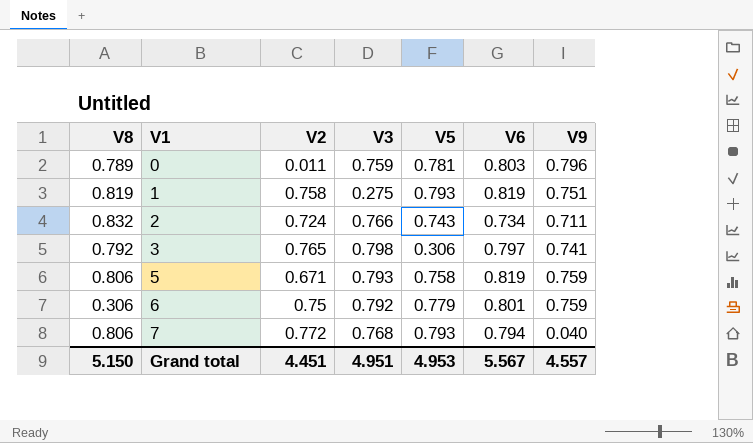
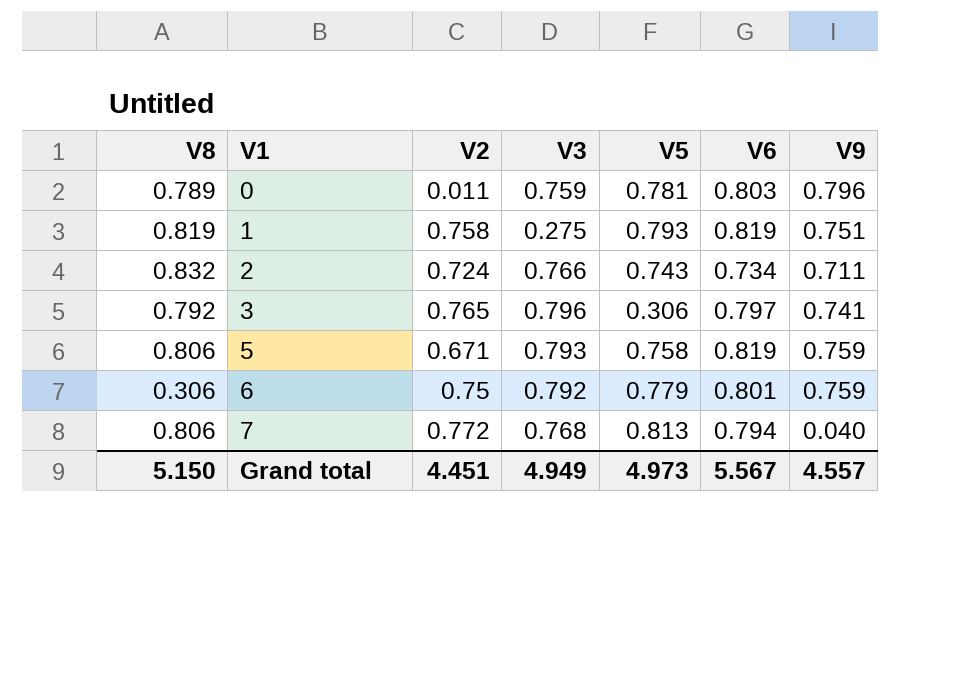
3 | V3: 0.798 -> 0.796
7 | V5: 0.793 -> 0.813
Grand total | V3: 4.951 -> 4.949
Grand total | V5: 4.953 -> 4.973

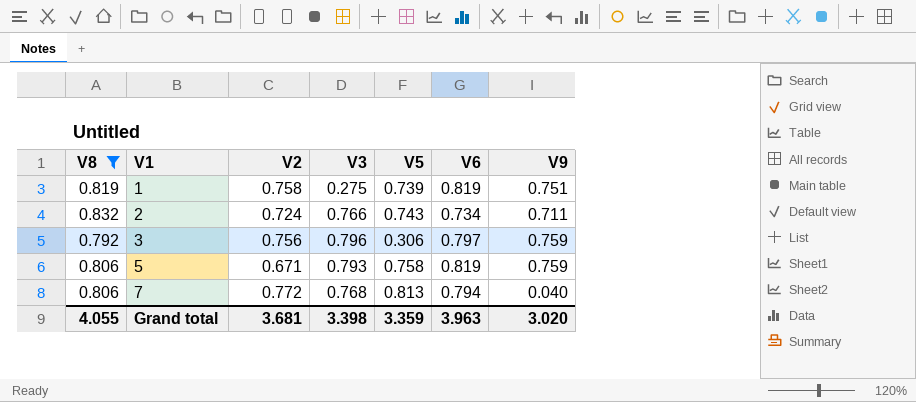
filter: none -> V8 >= 0.792
1 | V5: 0.793 -> 0.739
3 | V2: 0.765 -> 0.756
3 | V9: 0.741 -> 0.759
Grand total | V8: 5.150 -> 4.055
Grand total | V2: 4.451 -> 3.681
Grand total | V3: 4.949 -> 3.398
Grand total | V5: 4.973 -> 3.359
Grand total | V6: 5.567 -> 3.963
Grand total | V9: 4.557 -> 3.020

